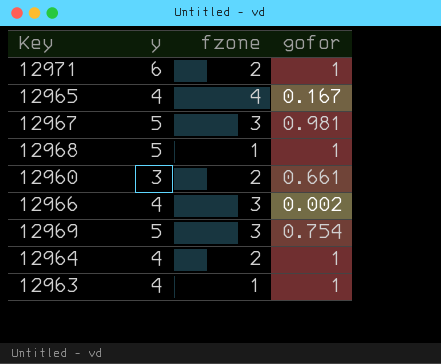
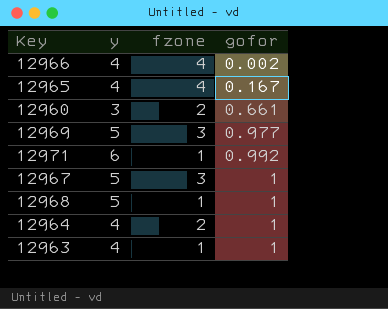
row order: none -> gofor ascending
12966 | fzone: 3 -> 4
12969 | gofor: 0.754 -> 0.977
12971 | fzone: 2 -> 1
12971 | gofor: 1 -> 0.992
12967 | gofor: 0.981 -> 1

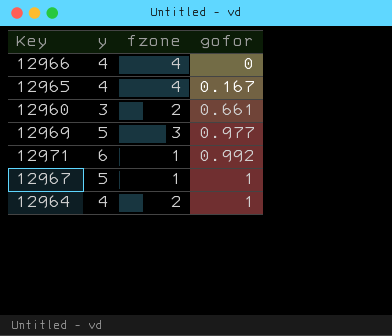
row 12968: 5 | 1 | 1 -> none
row 12963: 4 | 1 | 1 -> none
12966 | gofor: 0.002 -> 0
12967 | fzone: 3 -> 1

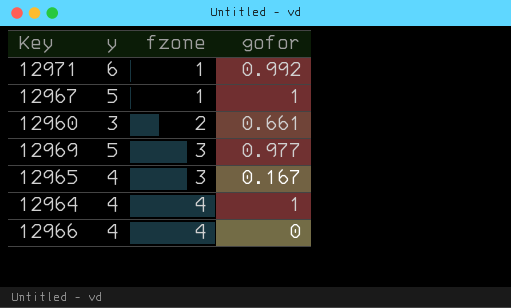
row order: gofor ascending -> fzone ascending
12965 | fzone: 4 -> 3
12964 | fzone: 2 -> 4

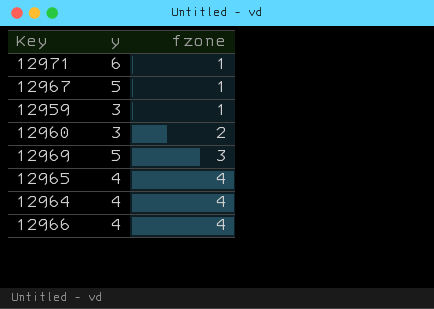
column gofor | position: 4 -> none
row 12959: none -> 3 | 1
12965 | fzone: 3 -> 4

